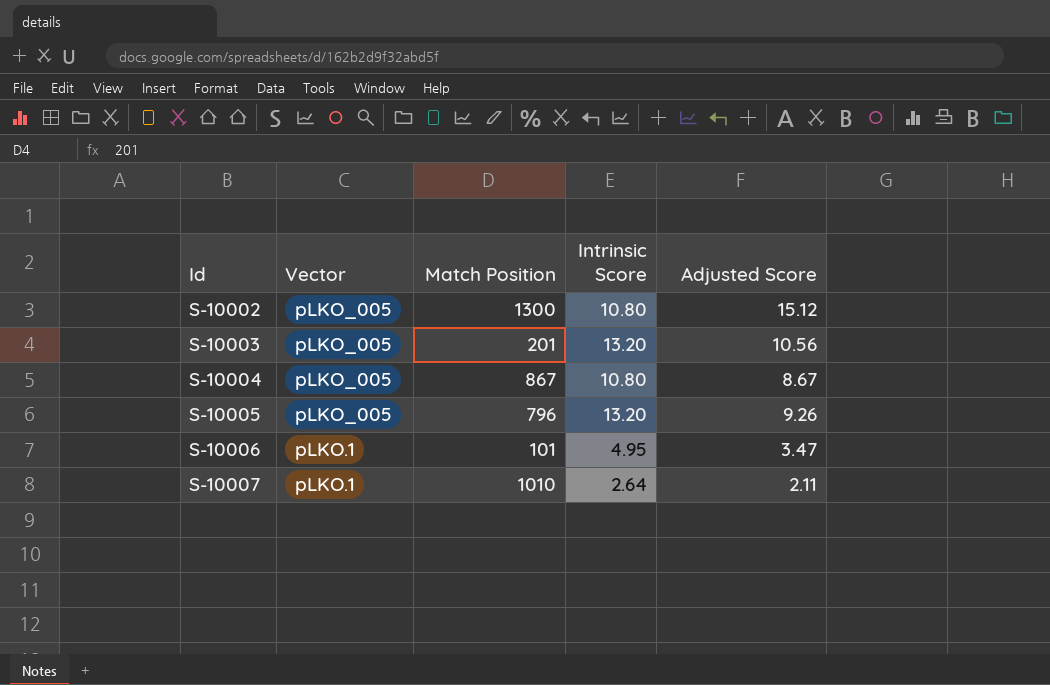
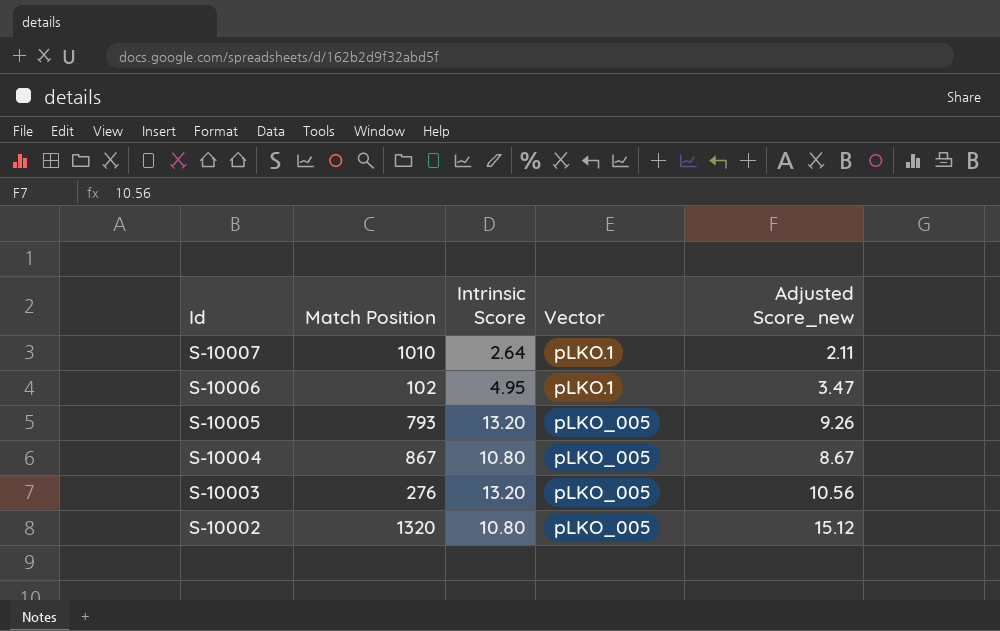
row order: Id ascending -> Id descending
column Vector | position: 2 -> 4
column name: Adjusted Score -> Adjusted Score_new
S-10006 | Match Position: 101 -> 102
S-10005 | Match Position: 796 -> 793
S-10003 | Match Position: 201 -> 276
S-10002 | Match Position: 1300 -> 1320

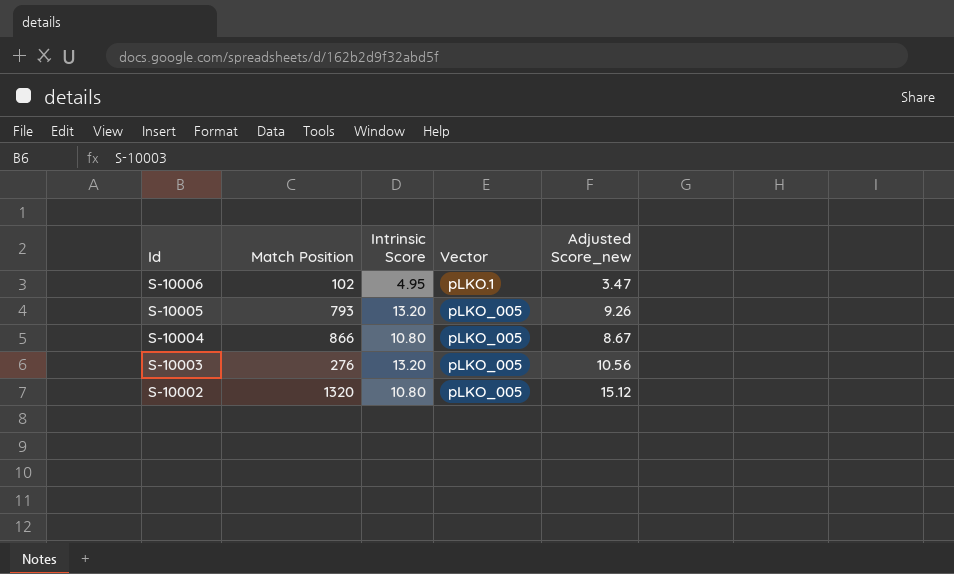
row S-10007: 1010 | 2.64 | pLKO.1 | 2.11 -> none
S-10004 | Match Position: 867 -> 866

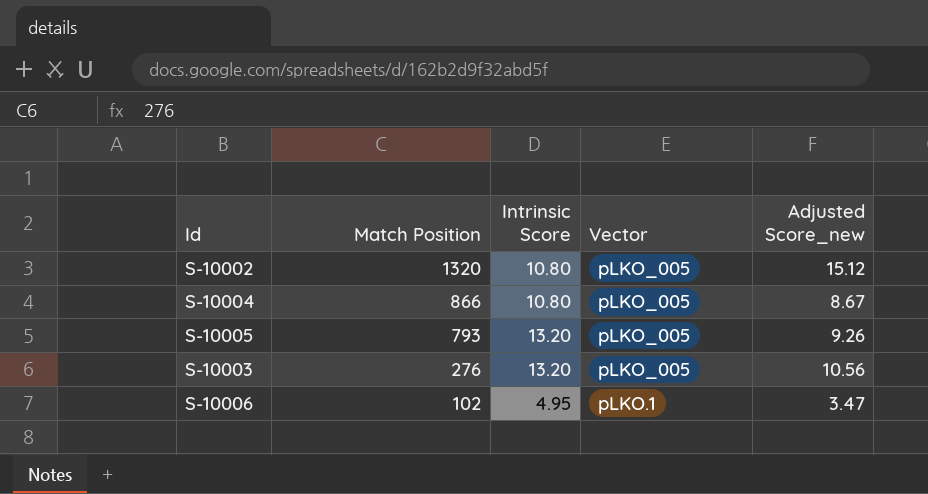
row order: Id descending -> Match Position descending

